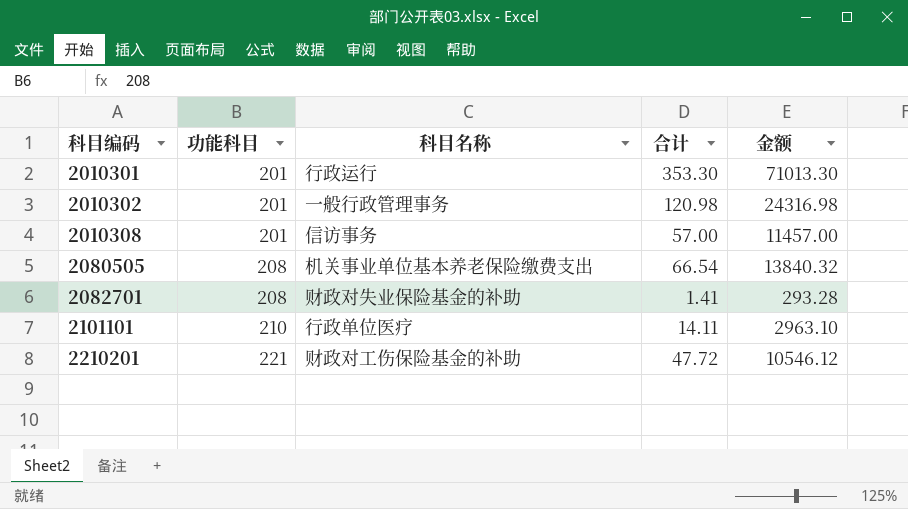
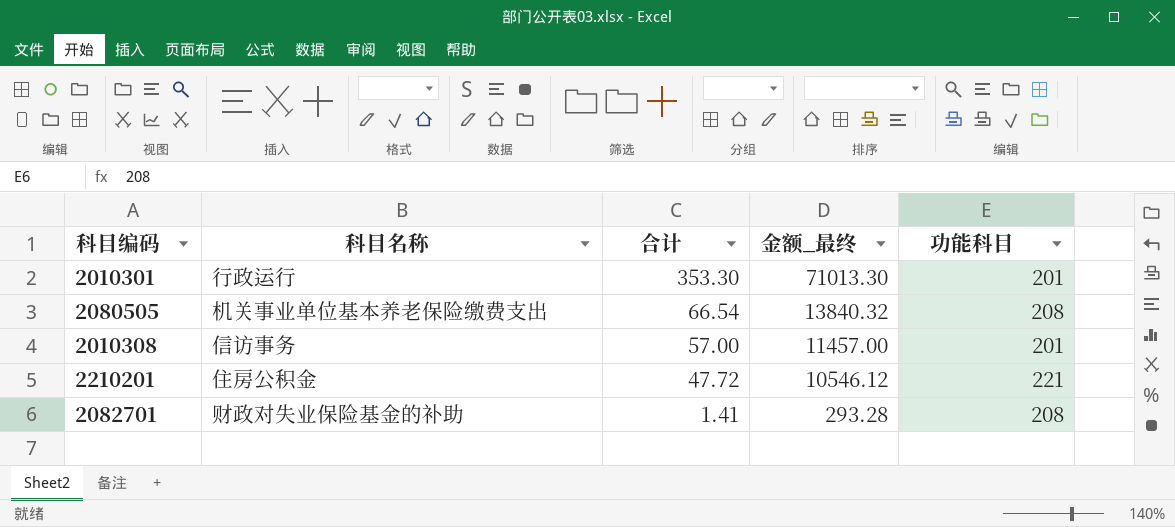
row order: 科目编码 ascending -> 合计 descending
column name: 金额 -> 金额_最终
column 功能科目 | position: 2 -> 5
row 2010302: 201 | 一般行政管理事务 | 120.98 | 24316.98 -> none
row 2101101: 210 | 行政单位医疗 | 14.11 | 2963.10 -> none
2210201 | 科目名称: 财政对工伤保险基金的补助 -> 住房公积金

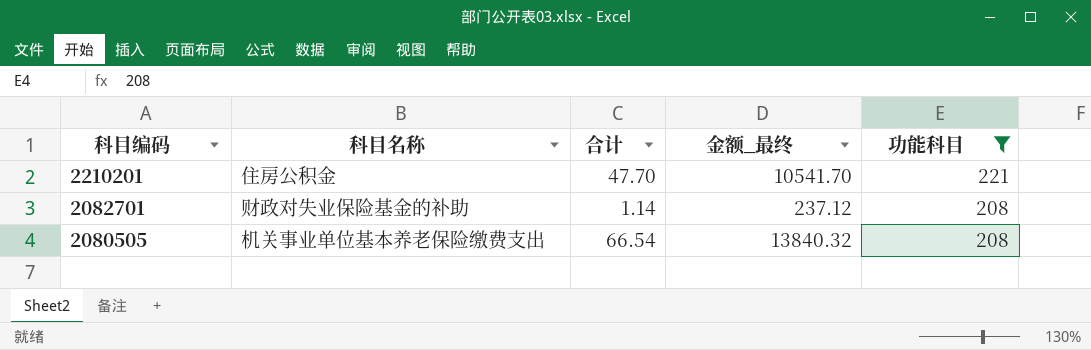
filter: none -> 功能科目 != 201
row order: 合计 descending -> 科目编码 descending
2210201 | 合计: 47.72 -> 47.70
2210201 | 金额_最终: 10546.12 -> 10541.70
2082701 | 合计: 1.41 -> 1.14
2082701 | 金额_最终: 293.28 -> 237.12

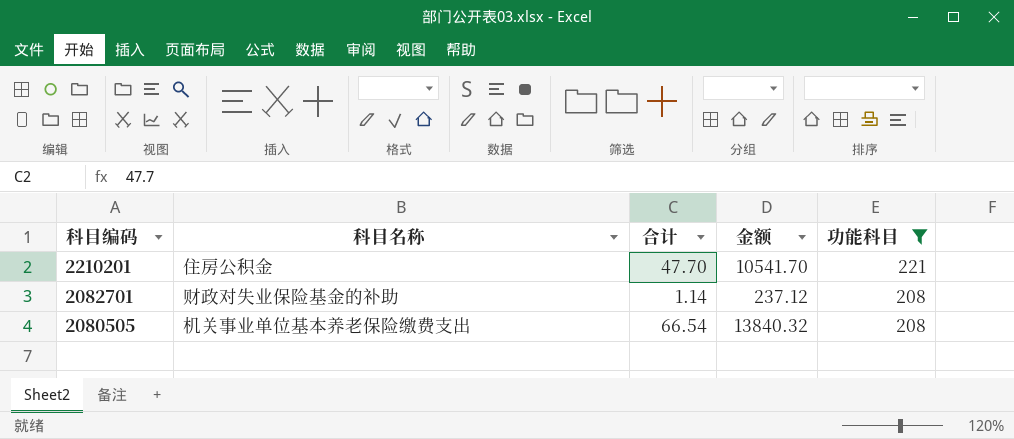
column name: 金额_最终 -> 金额

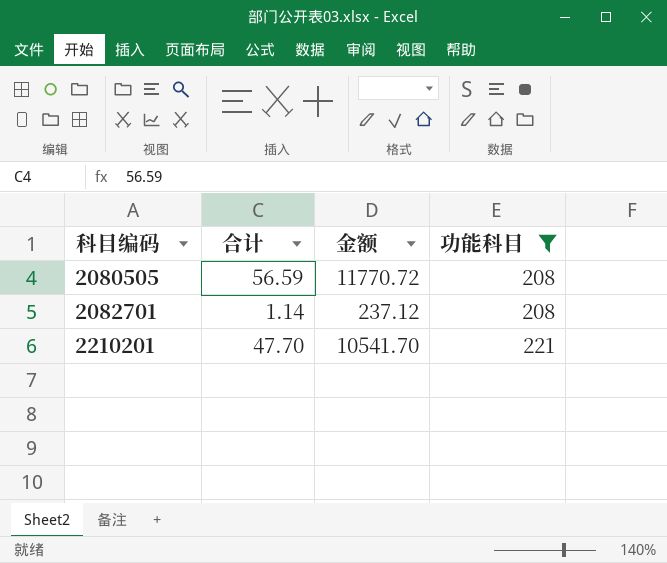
row order: 科目编码 descending -> 科目编码 ascending
column 科目名称 | position: 2 -> none
2080505 | 合计: 66.54 -> 56.59
2080505 | 金额: 13840.32 -> 11770.72

